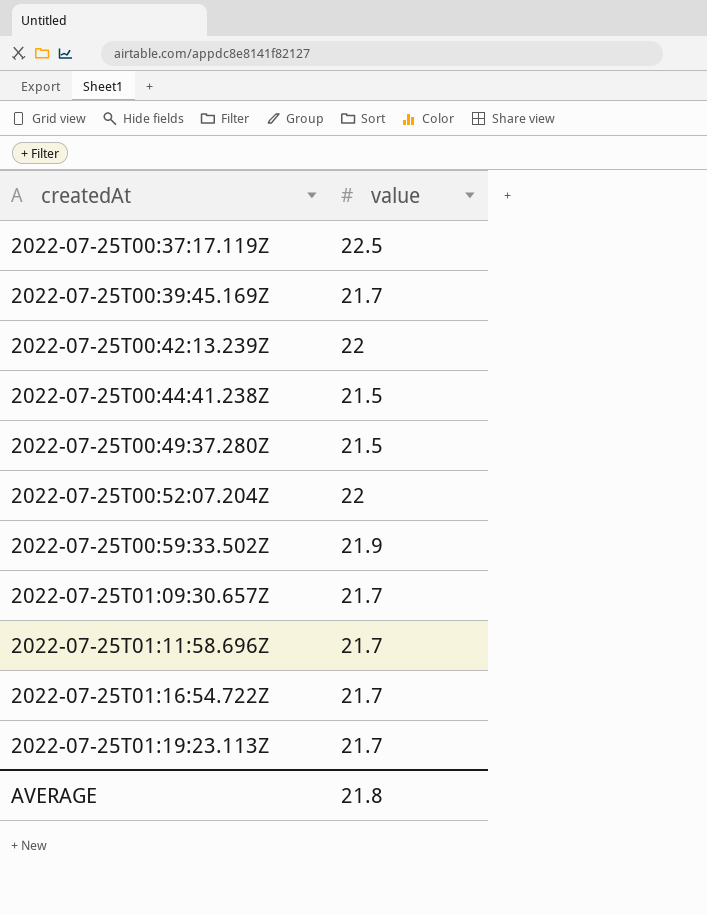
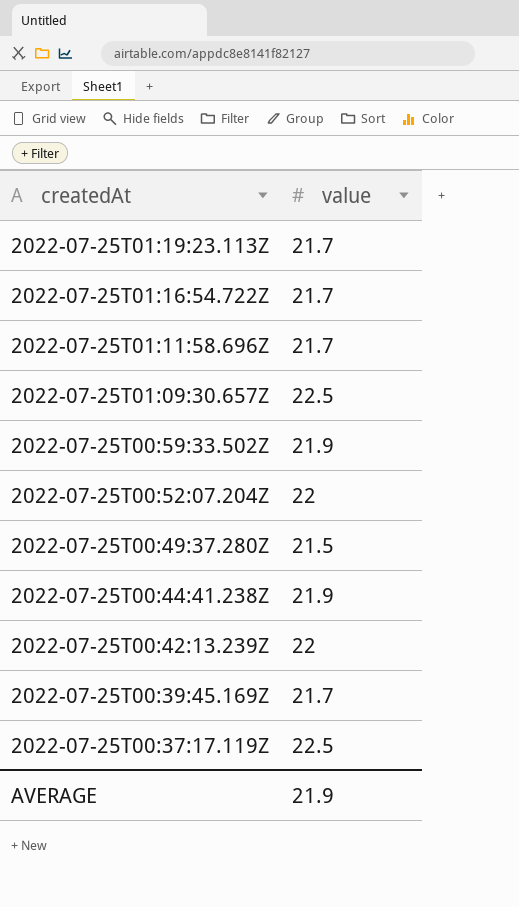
row order: createdAt ascending -> createdAt descending
2022-07-25T01:09:30.657Z | value: 21.7 -> 22.5
2022-07-25T00:44:41.238Z | value: 21.5 -> 21.9
AVERAGE | value: 21.8 -> 21.9

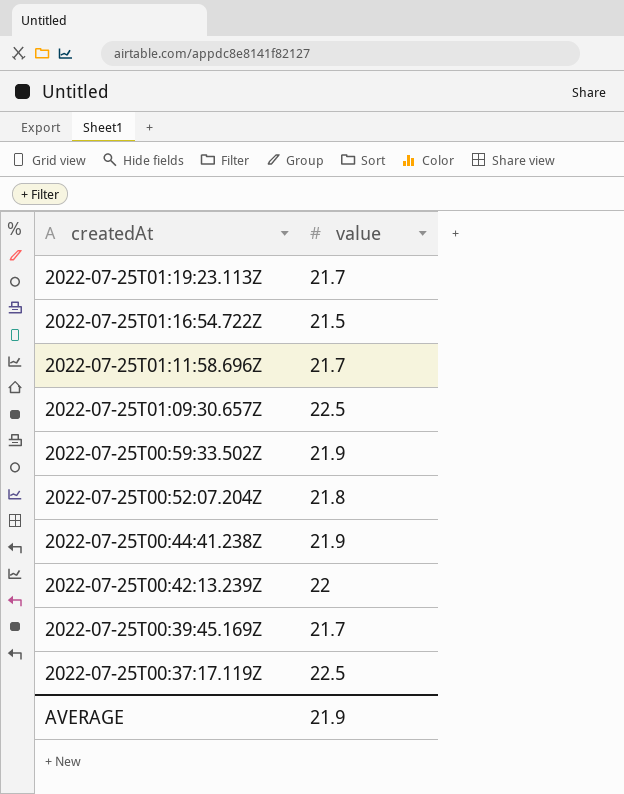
row 2022-07-25T00:49:37.280Z: 21.5 -> none
2022-07-25T01:16:54.722Z | value: 21.7 -> 21.5
2022-07-25T00:52:07.204Z | value: 22 -> 21.8

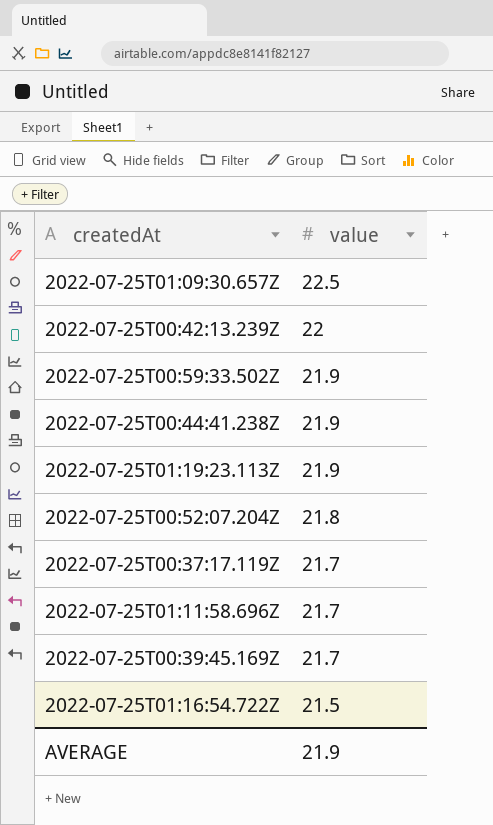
row order: createdAt descending -> value descending
2022-07-25T01:19:23.113Z | value: 21.7 -> 21.9
2022-07-25T00:37:17.119Z | value: 22.5 -> 21.7

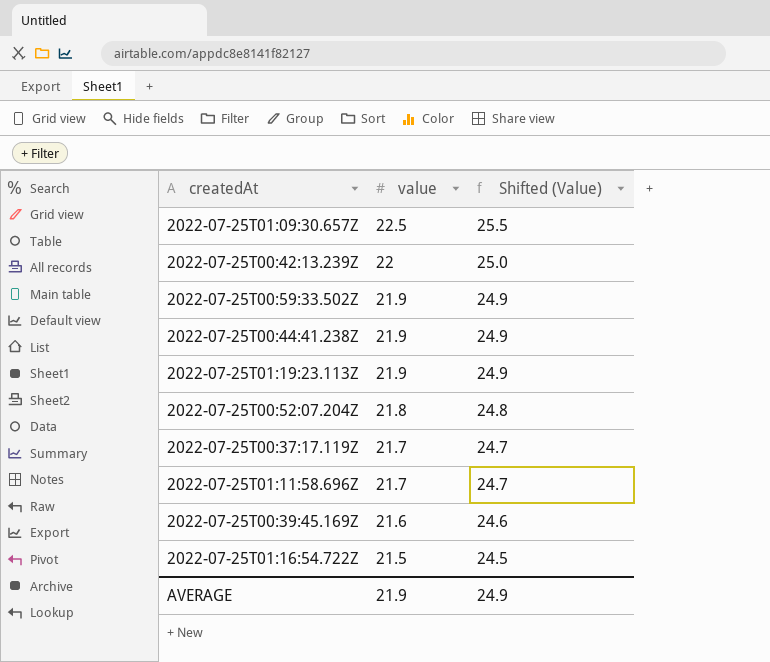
column Shifted (Value) | formula: none -> [value] + 3
2022-07-25T00:39:45.169Z | value: 21.7 -> 21.6

